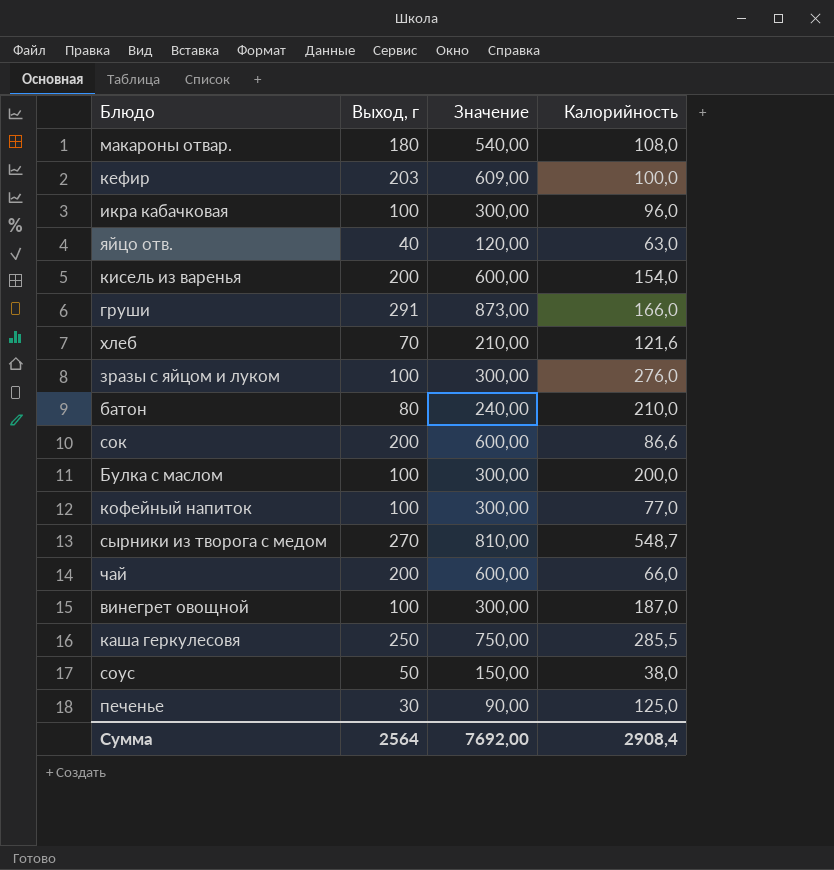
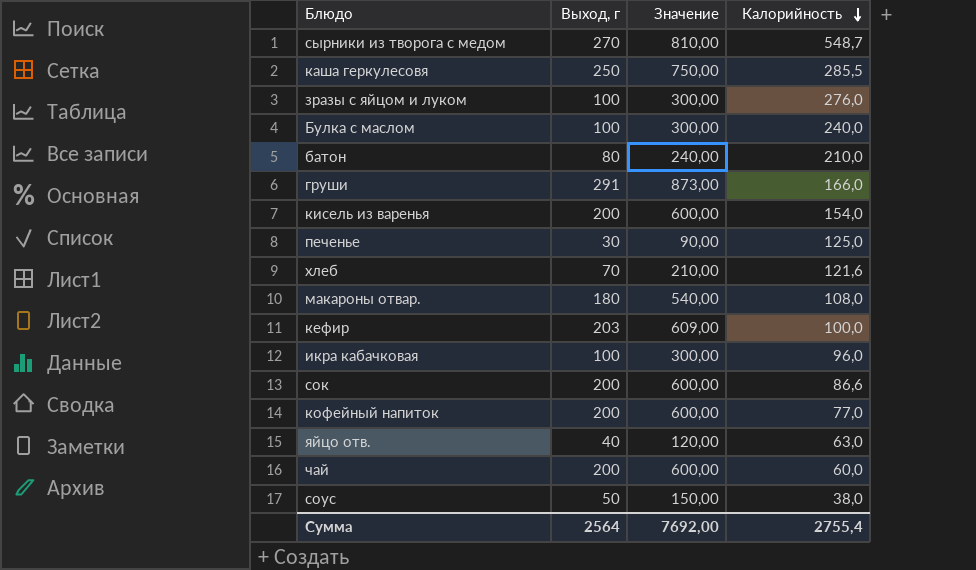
row order: none -> Калорийность descending
row винегрет овощной: 100 | 300,00 | 187,0 -> none
Булка с маслом | Калорийность: 200,0 -> 240,0
кофейный напиток | Выход, г: 100 -> 200
кофейный напиток | Значение: 300,00 -> 600,00
чай | Калорийность: 66,0 -> 60,0
Сумма | Калорийность: 2908,4 -> 2755,4

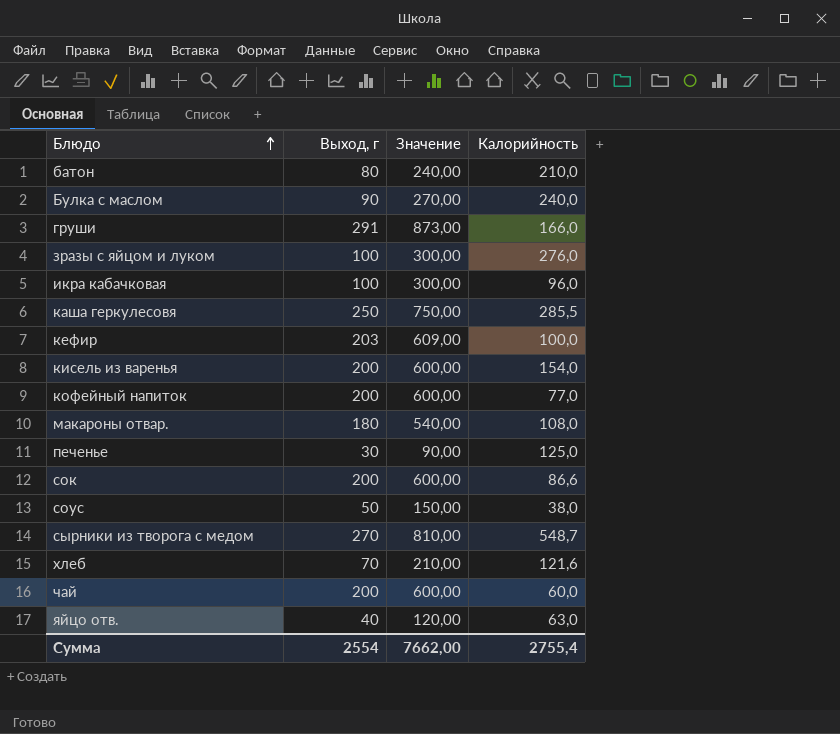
row order: Калорийность descending -> Блюдо ascending
Булка с маслом | Выход, г: 100 -> 90
Булка с маслом | Значение: 300,00 -> 270,00
Сумма | Выход, г: 2564 -> 2554
Сумма | Значение: 7692,00 -> 7662,00

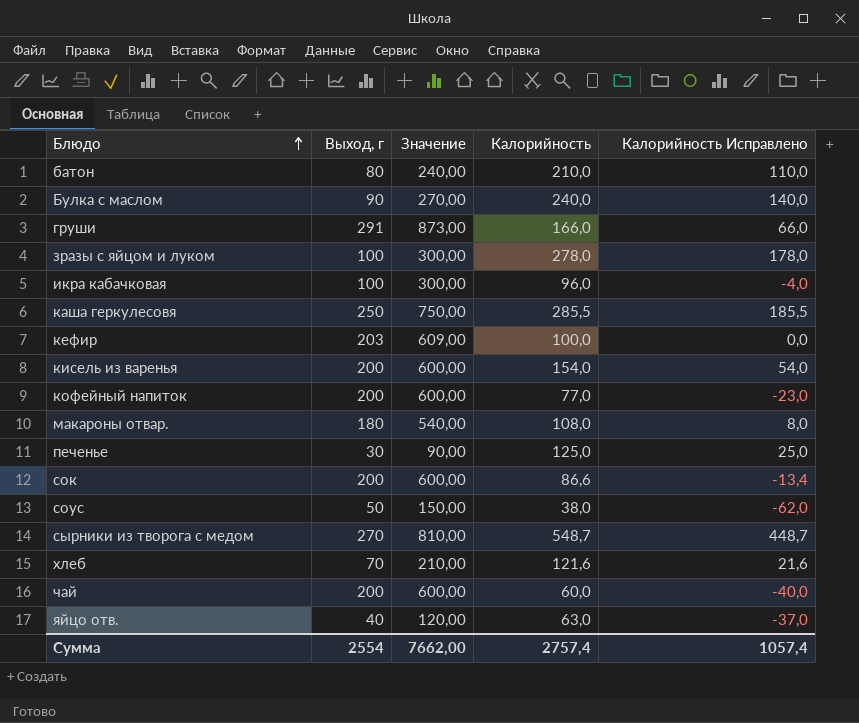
column Калорийность Исправлено | formula: none -> [Калорийность] - 100
зразы с яйцом и луком | Калорийность: 276,0 -> 278,0
Сумма | Калорийность: 2755,4 -> 2757,4

